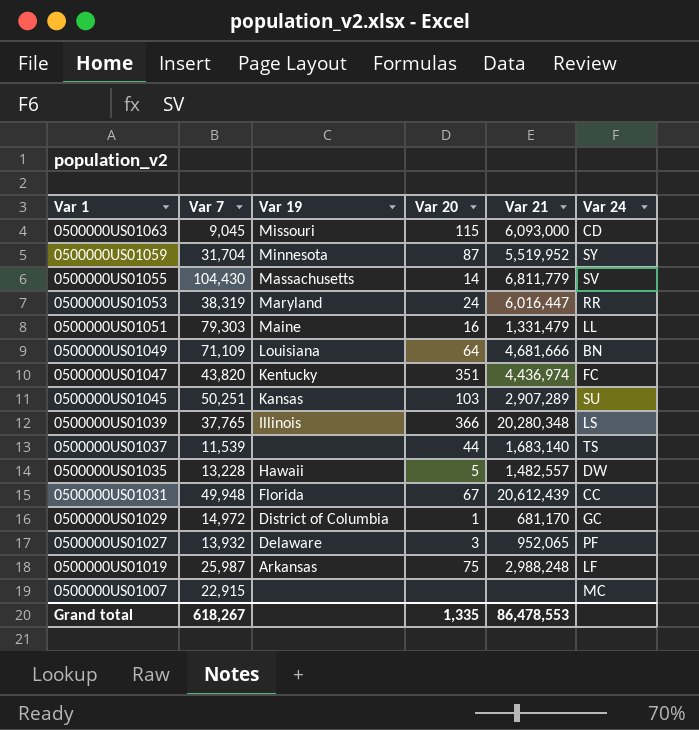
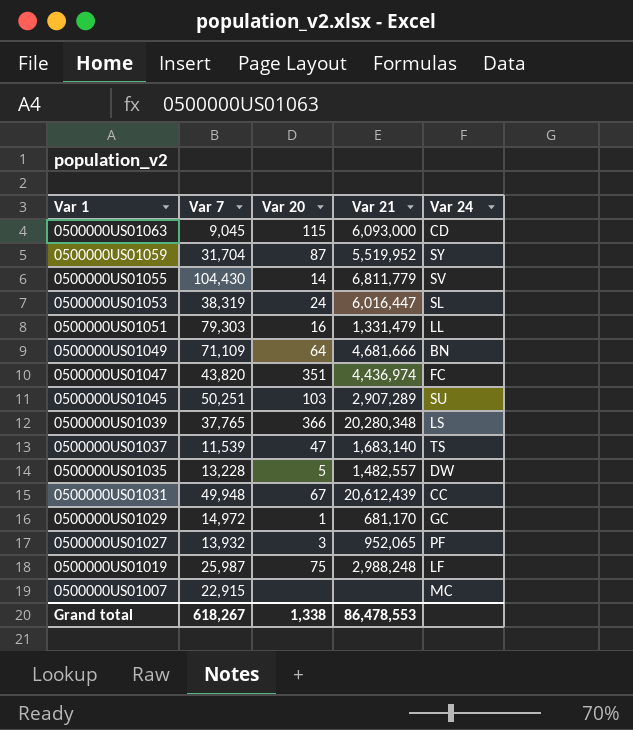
column Var 19 | position: 3 -> none
0500000US01053 | Var 24: RR -> SL
0500000US01037 | Var 20: 44 -> 47
Grand total | Var 20: 1,335 -> 1,338

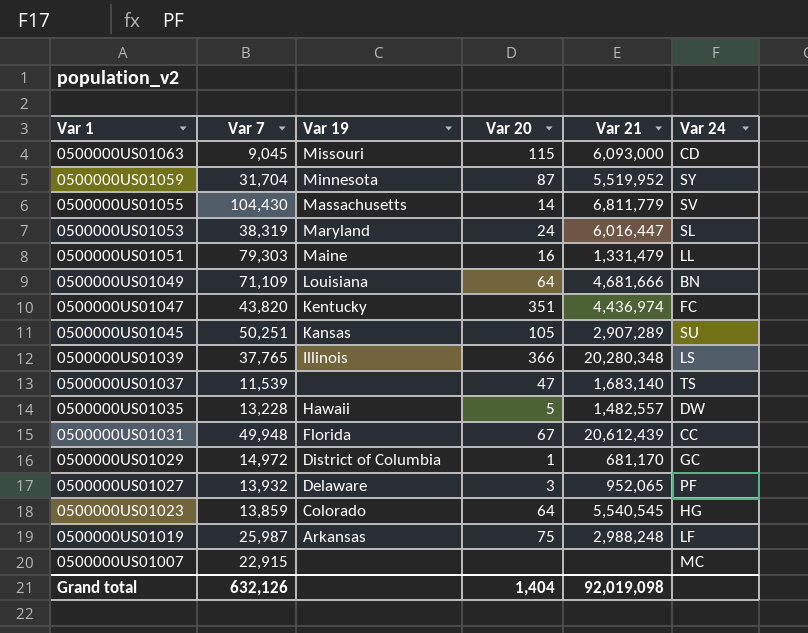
column Var 19 | position: none -> 3
0500000US01045 | Var 20: 103 -> 105
row 0500000US01023: none -> 13,859 | Colorado | 64 | 5,540,545 | HG
Grand total | Var 7: 618,267 -> 632,126
Grand total | Var 20: 1,338 -> 1,404
Grand total | Var 21: 86,478,553 -> 92,019,098

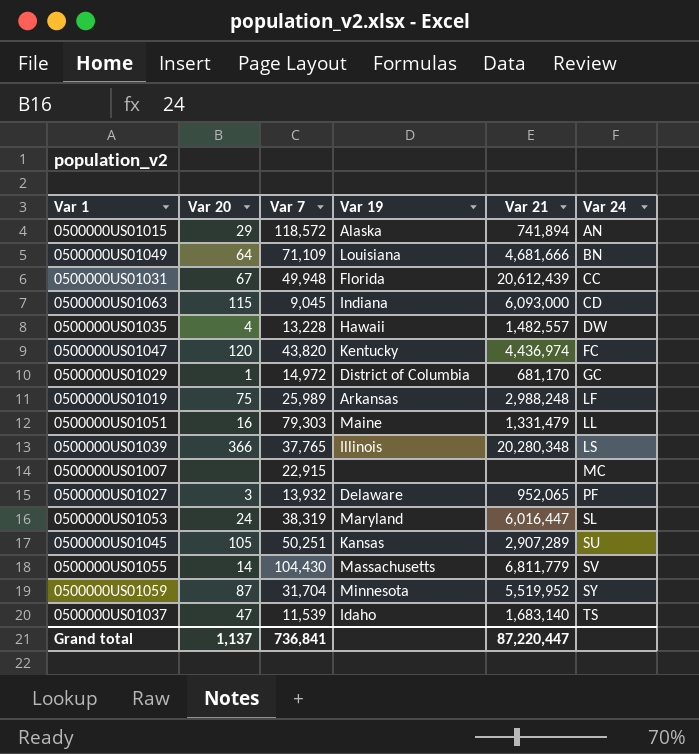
row order: Var 1 descending -> Var 24 ascending
column Var 20 | position: 4 -> 2
row 0500000US01023: 13,859 | Colorado | 64 | 5,540,545 | HG -> none
row 0500000US01015: none -> 29 | 118,572 | Alaska | 741,894 | AN
0500000US01063 | Var 19: Missouri -> Indiana
0500000US01035 | Var 20: 5 -> 4
0500000US01047 | Var 20: 351 -> 120
0500000US01019 | Var 7: 25,987 -> 25,989
0500000US01037 | Var 19: none -> Idaho
Grand total | Var 20: 1,404 -> 1,137
Grand total | Var 7: 632,126 -> 736,841
Grand total | Var 21: 92,019,098 -> 87,220,447

